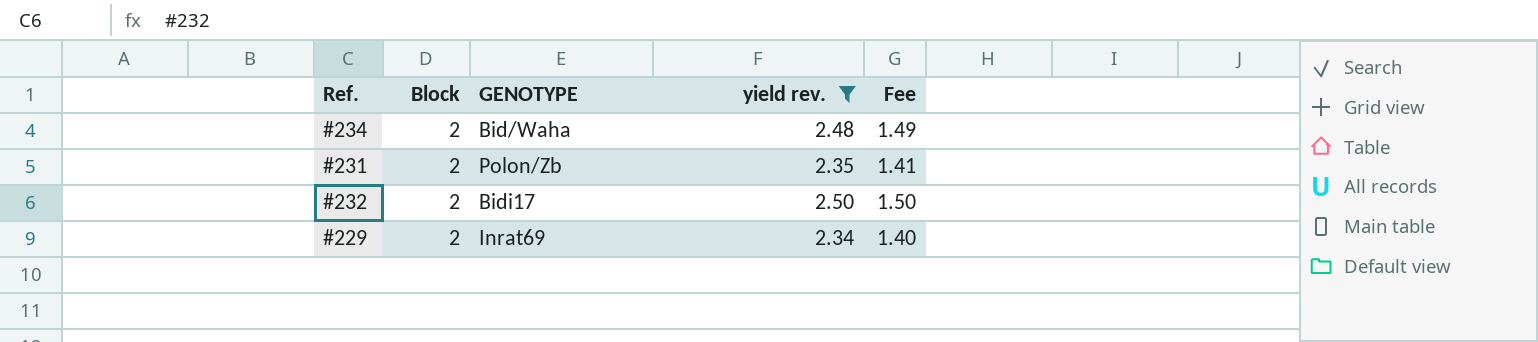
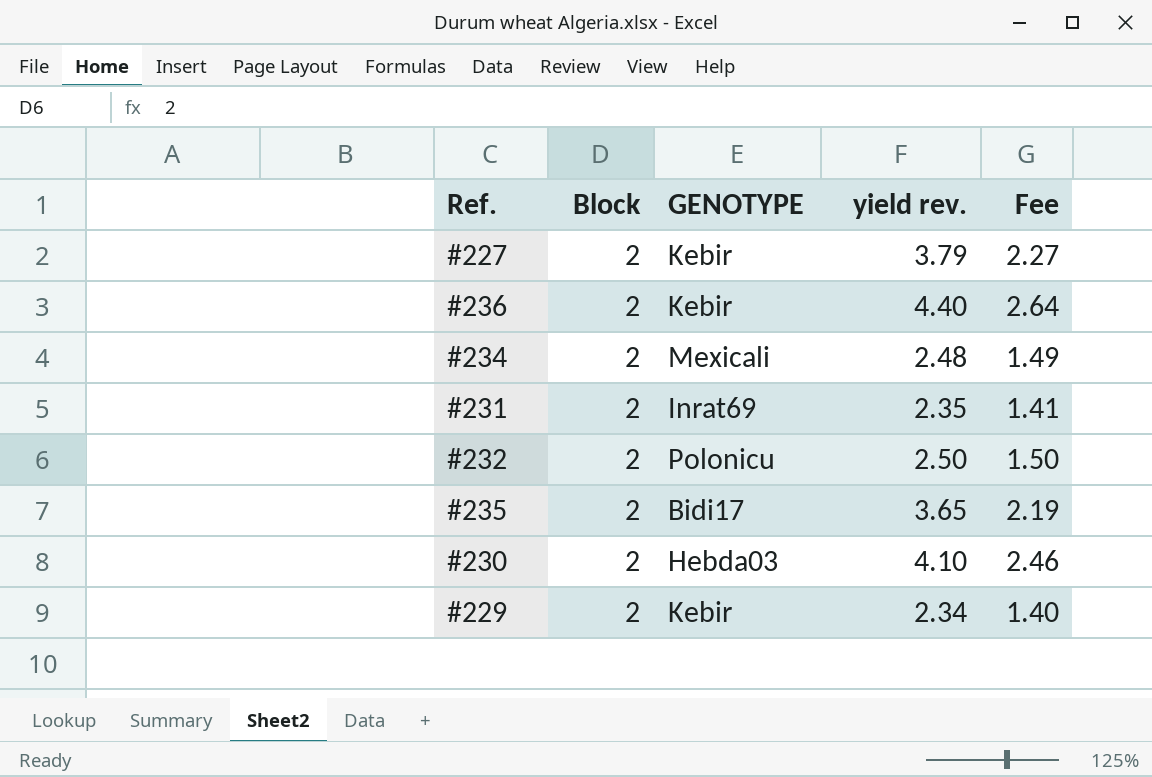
filter: yield rev. <= 2.50 -> none
#234 | GENOTYPE: Bid/Waha -> Mexicali
#231 | GENOTYPE: Polon/Zb -> Inrat69
#232 | GENOTYPE: Bidi17 -> Polonicu
#229 | GENOTYPE: Inrat69 -> Kebir

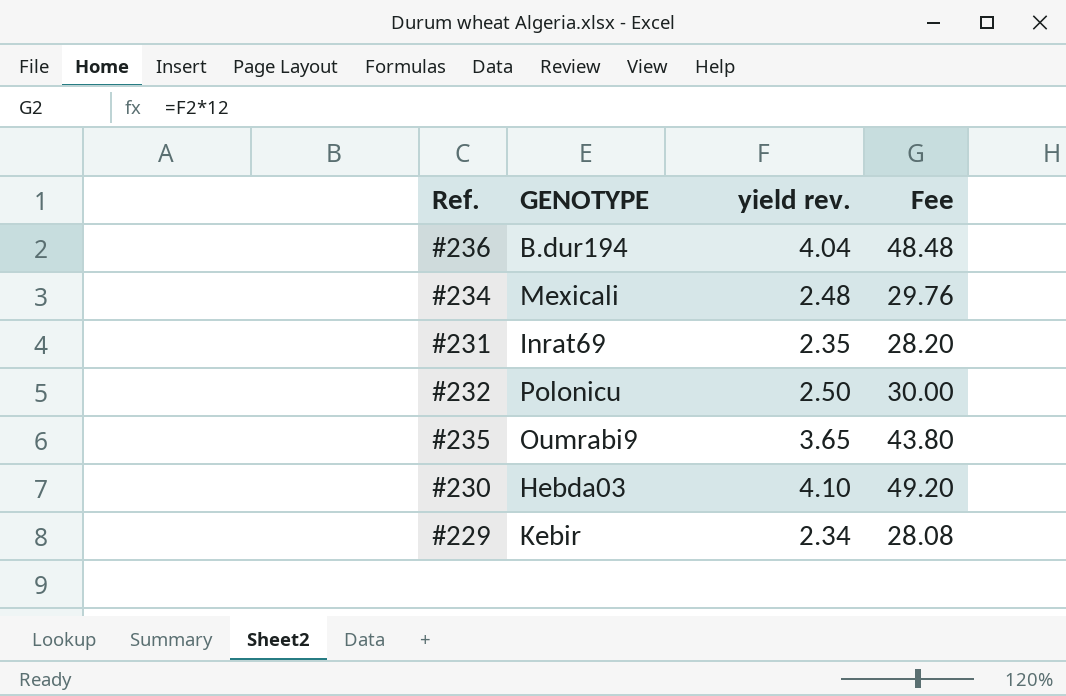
column Block | position: 2 -> none
column Fee | formula: [yield rev.] * 0.6 -> [yield rev.] * 12
row #227: 2 | Kebir | 3.79 | 2.27 -> none
#236 | GENOTYPE: Kebir -> B.dur194
#236 | yield rev.: 4.40 -> 4.04
#235 | GENOTYPE: Bidi17 -> Oumrabi9

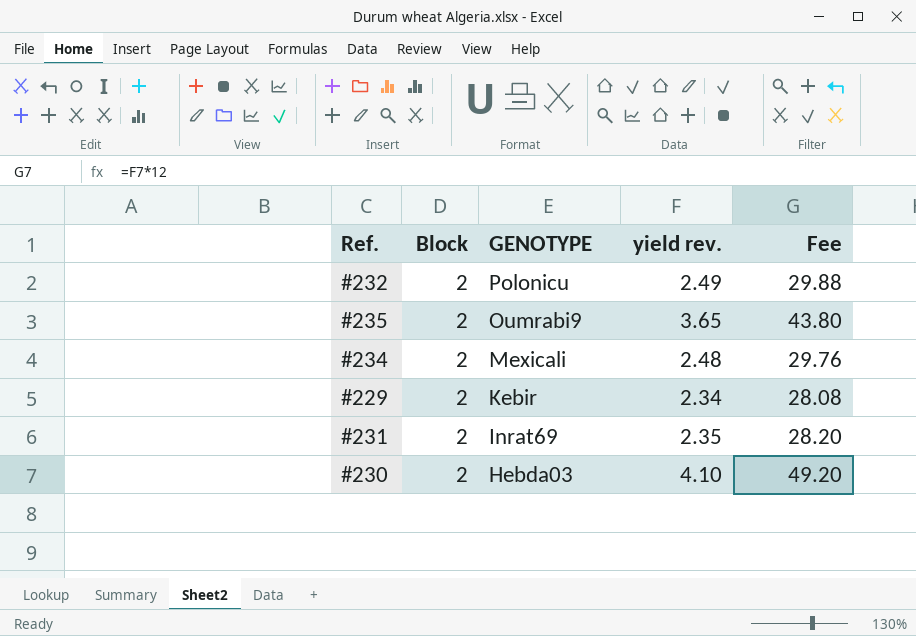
row order: none -> GENOTYPE descending
column Block | position: none -> 2
row #236: B.dur194 | 4.04 | 48.48 -> none
#232 | yield rev.: 2.50 -> 2.49
#232 | Fee: 30.00 -> 29.88

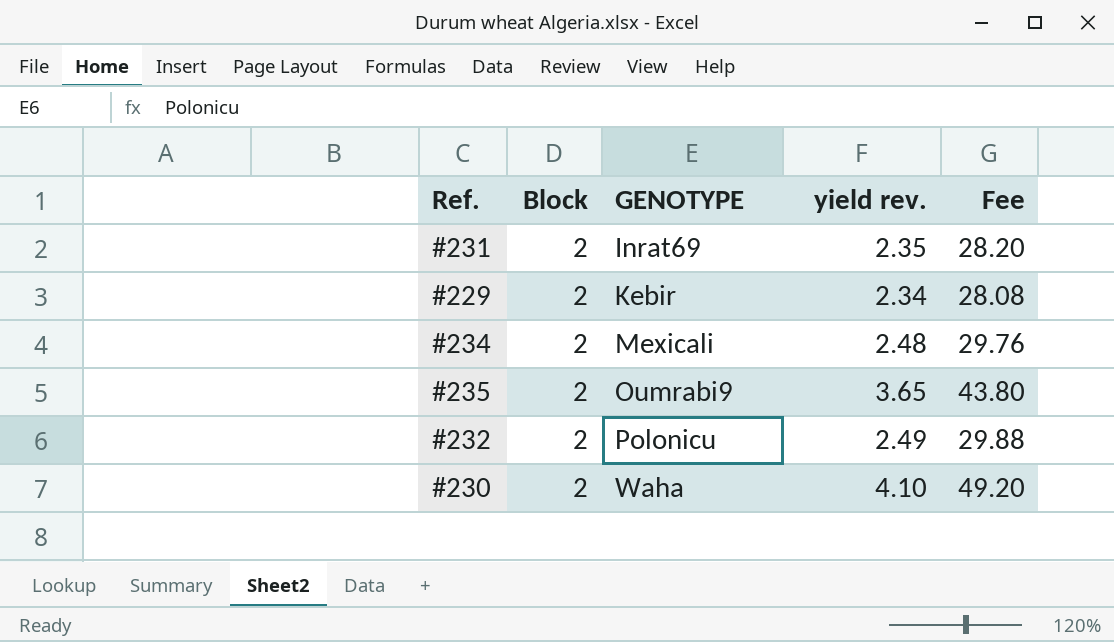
row order: GENOTYPE descending -> GENOTYPE ascending
#230 | GENOTYPE: Hebda03 -> Waha

